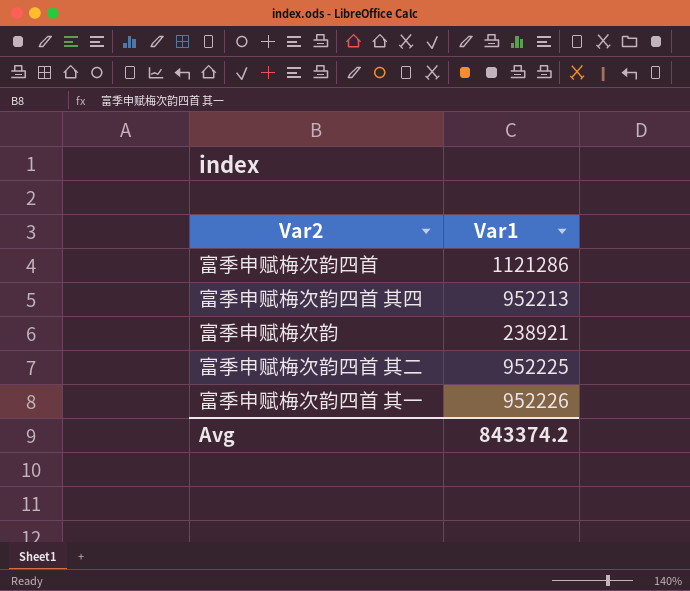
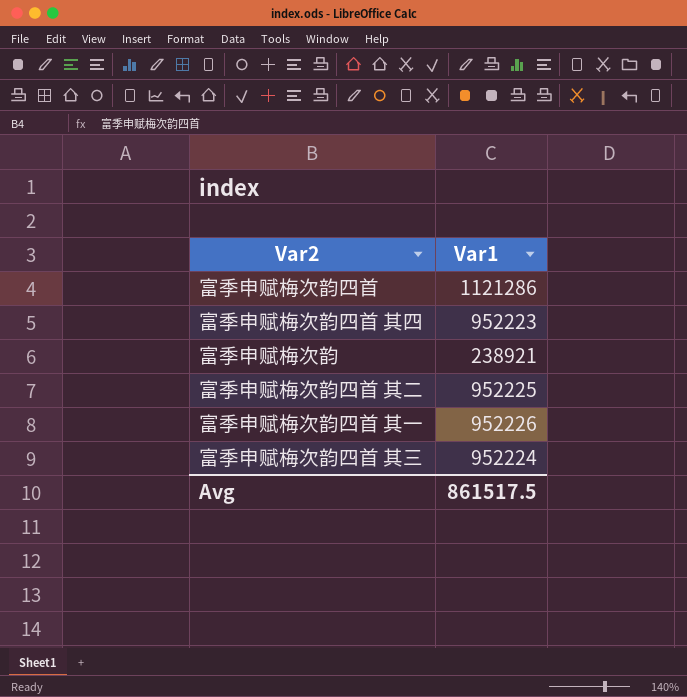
富季申赋梅次韵四首 其四 | Var1: 952213 -> 952223
row 富季申赋梅次韵四首 其三: none -> 952224
Avg | Var1: 843374.2 -> 861517.5

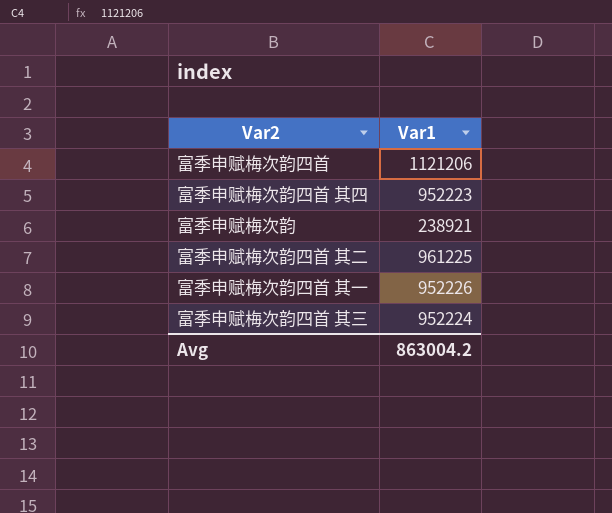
富季申赋梅次韵四首 | Var1: 1121286 -> 1121206
富季申赋梅次韵四首 其二 | Var1: 952225 -> 961225
Avg | Var1: 861517.5 -> 863004.2

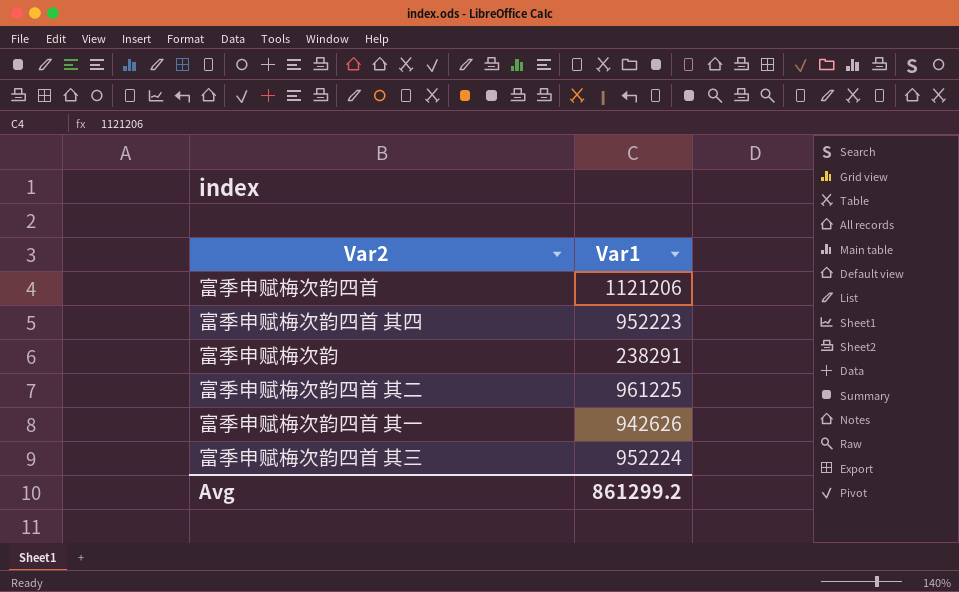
富季申赋梅次韵 | Var1: 238921 -> 238291
富季申赋梅次韵四首 其一 | Var1: 952226 -> 942626
Avg | Var1: 863004.2 -> 861299.2

